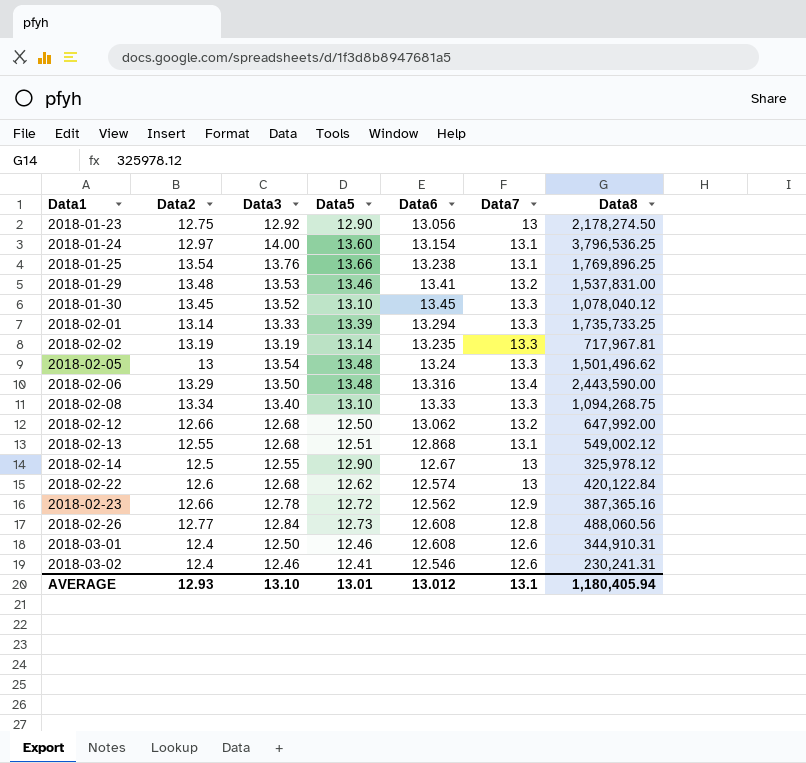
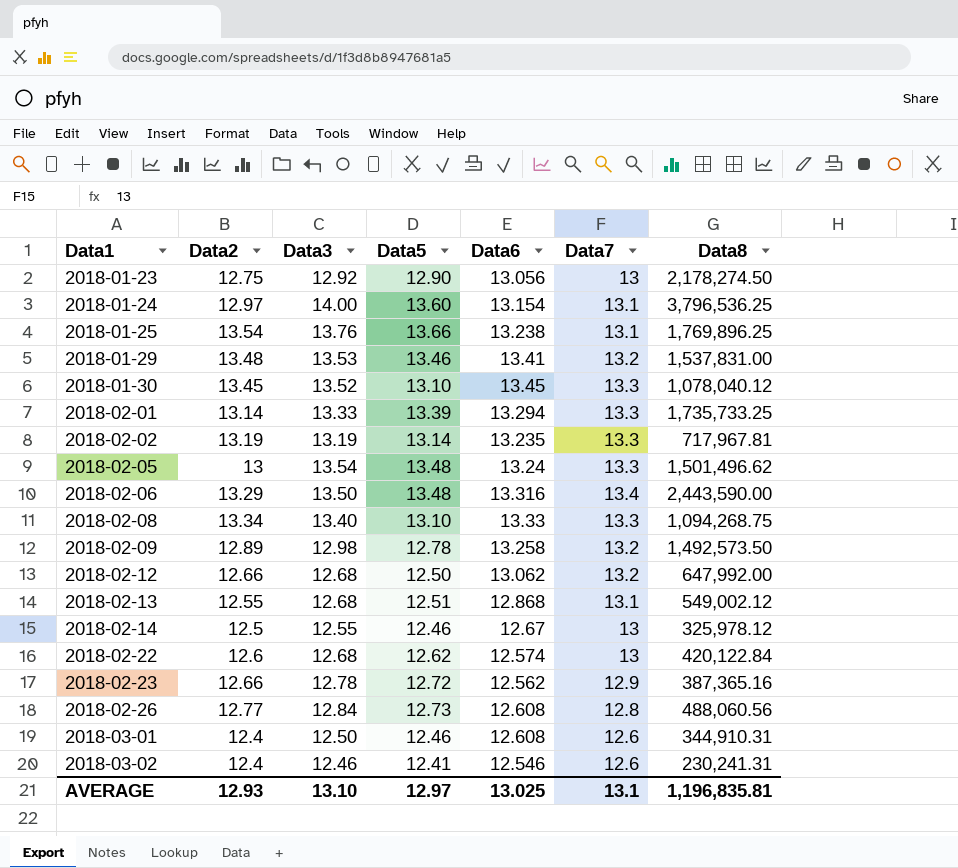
row 2018-02-09: none -> 12.89 | 12.98 | 12.78 | 13.258 | 13.2 | 1,492,573.50
2018-02-14 | Data5: 12.90 -> 12.46
AVERAGE | Data5: 13.01 -> 12.97
AVERAGE | Data6: 13.012 -> 13.025
AVERAGE | Data8: 1,180,405.94 -> 1,196,835.81

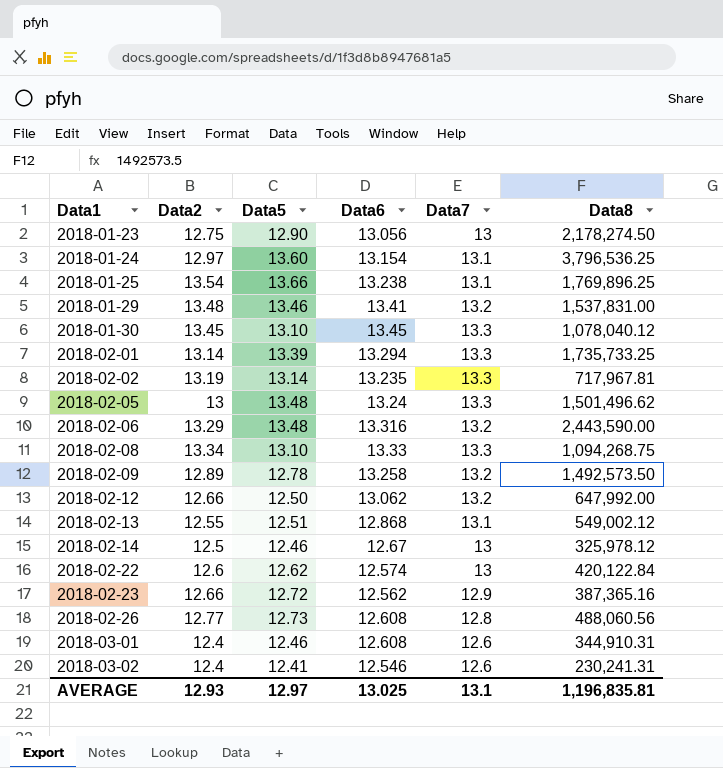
column Data3 | position: 3 -> none
2018-02-06 | Data7: 13.4 -> 13.2

